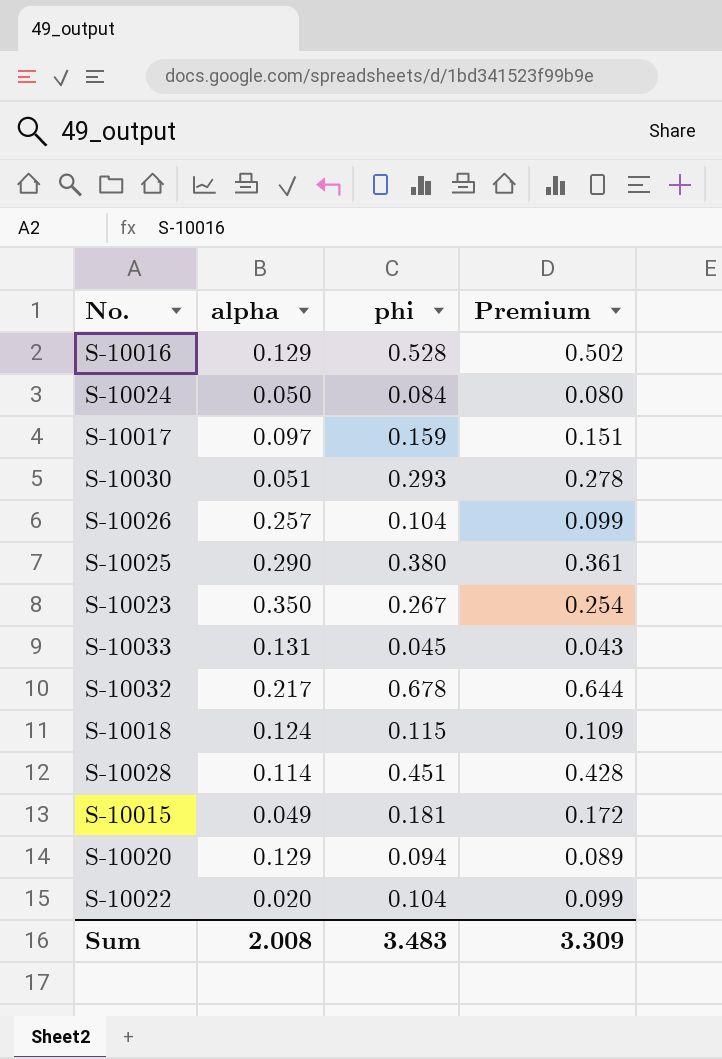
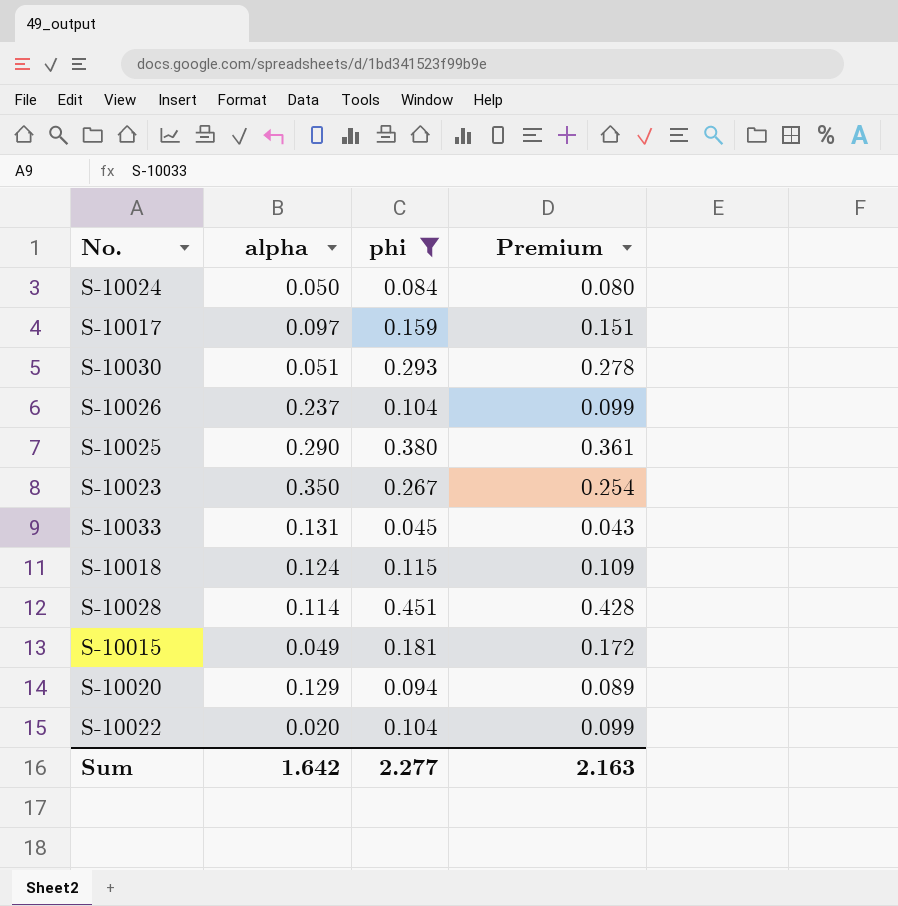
filter: none -> phi <= 0.451
S-10026 | alpha: 0.257 -> 0.237
Sum | alpha: 2.008 -> 1.642
Sum | phi: 3.483 -> 2.277
Sum | Premium: 3.309 -> 2.163

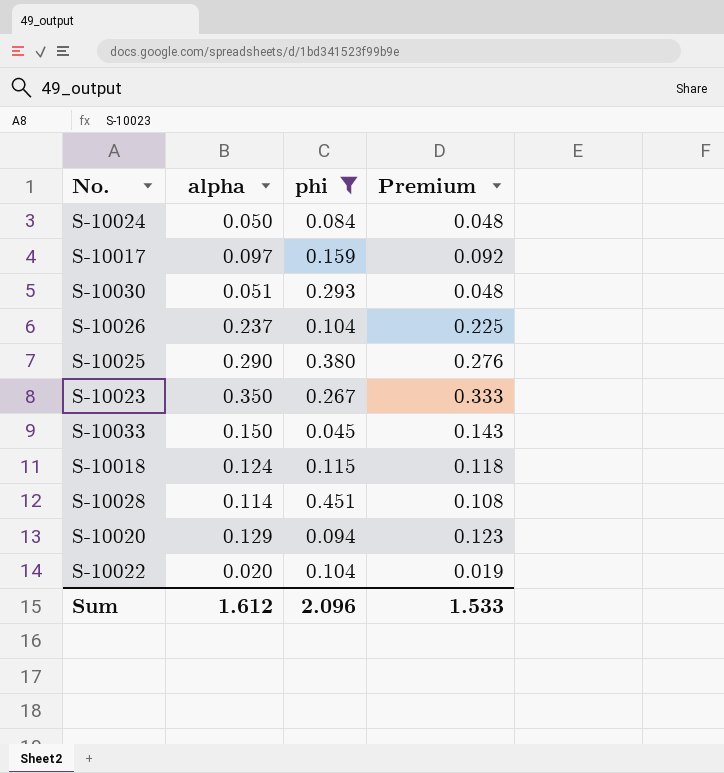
column Premium | formula: [phi] * 0.95 -> [alpha] * 0.95
row S-10015: 0.049 | 0.181 | 0.172 -> none
S-10033 | alpha: 0.131 -> 0.150
Sum | alpha: 1.642 -> 1.612
Sum | phi: 2.277 -> 2.096
Sum | Premium: 2.163 -> 1.533

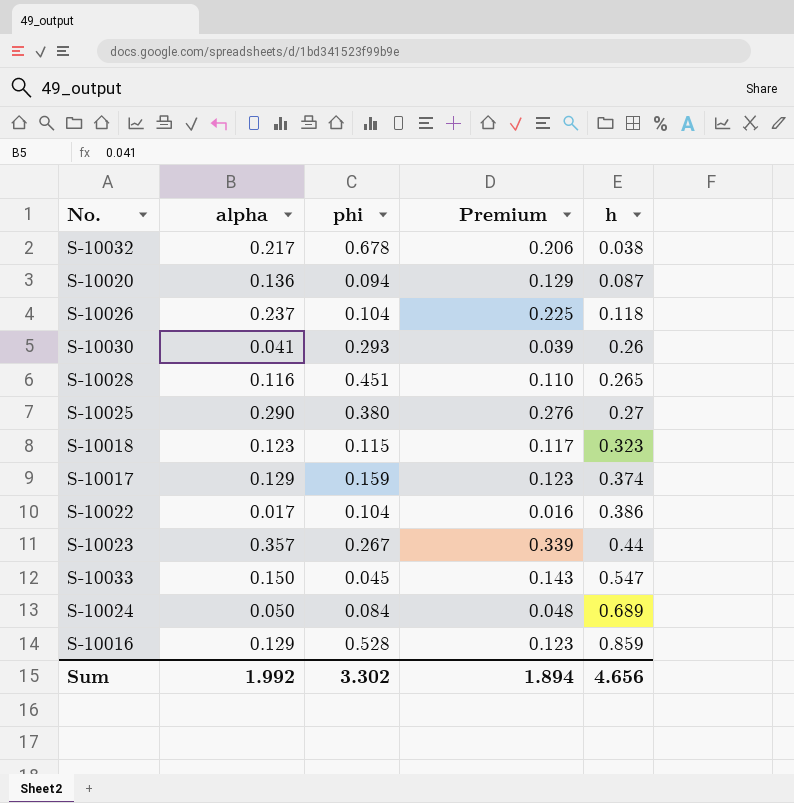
filter: phi <= 0.451 -> none
row order: none -> h ascending
column h | position: none -> 5
S-10020 | alpha: 0.129 -> 0.136
S-10020 | Premium: 0.123 -> 0.129
S-10030 | alpha: 0.051 -> 0.041
S-10030 | Premium: 0.048 -> 0.039
S-10028 | alpha: 0.114 -> 0.116
S-10028 | Premium: 0.108 -> 0.110
S-10018 | alpha: 0.124 -> 0.123
S-10018 | Premium: 0.118 -> 0.117
S-10017 | alpha: 0.097 -> 0.129
S-10017 | Premium: 0.092 -> 0.123
S-10022 | alpha: 0.020 -> 0.017
S-10022 | Premium: 0.019 -> 0.016
S-10023 | alpha: 0.350 -> 0.357
S-10023 | Premium: 0.333 -> 0.339
Sum | alpha: 1.612 -> 1.992
Sum | phi: 2.096 -> 3.302
Sum | Premium: 1.533 -> 1.894

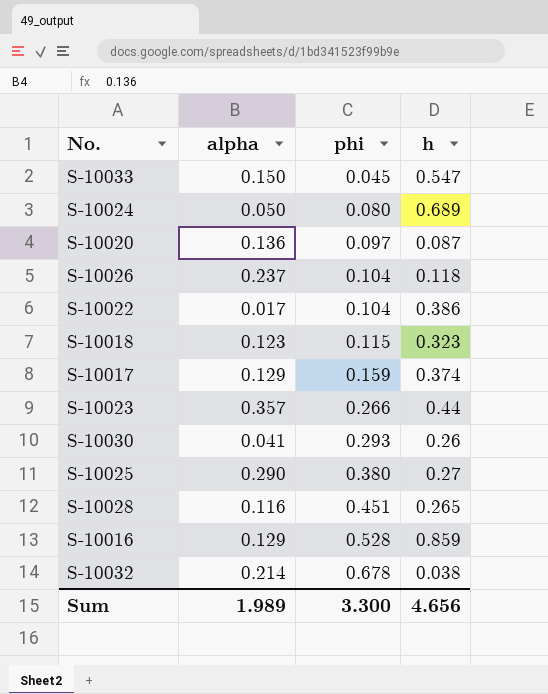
row order: h ascending -> phi ascending
column Premium | formula: [alpha] * 0.95 -> none
S-10024 | phi: 0.084 -> 0.080
S-10020 | phi: 0.094 -> 0.097
S-10023 | phi: 0.267 -> 0.266
S-10032 | alpha: 0.217 -> 0.214
Sum | alpha: 1.992 -> 1.989
Sum | phi: 3.302 -> 3.300

